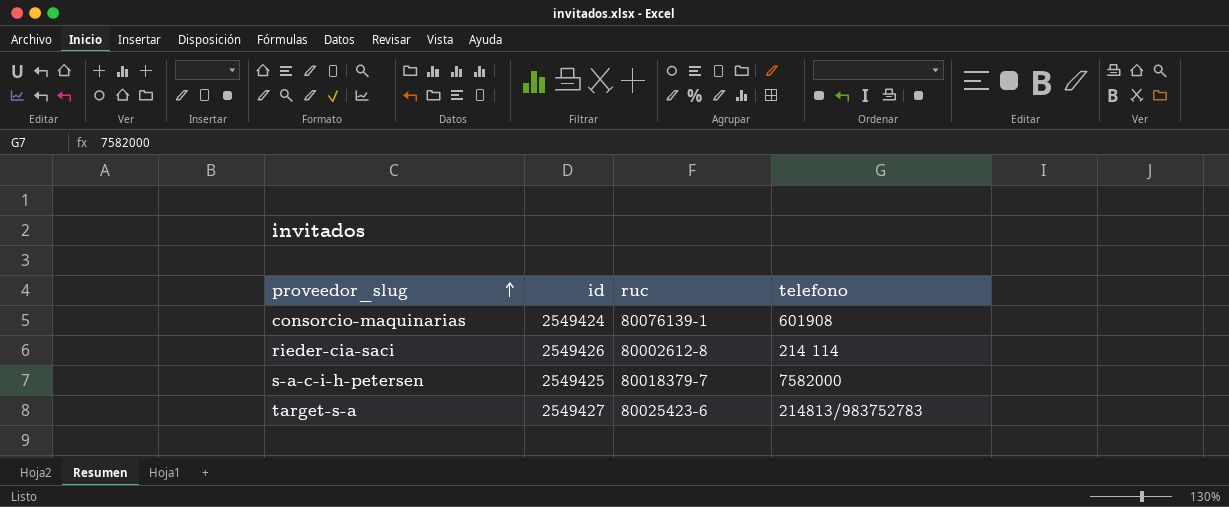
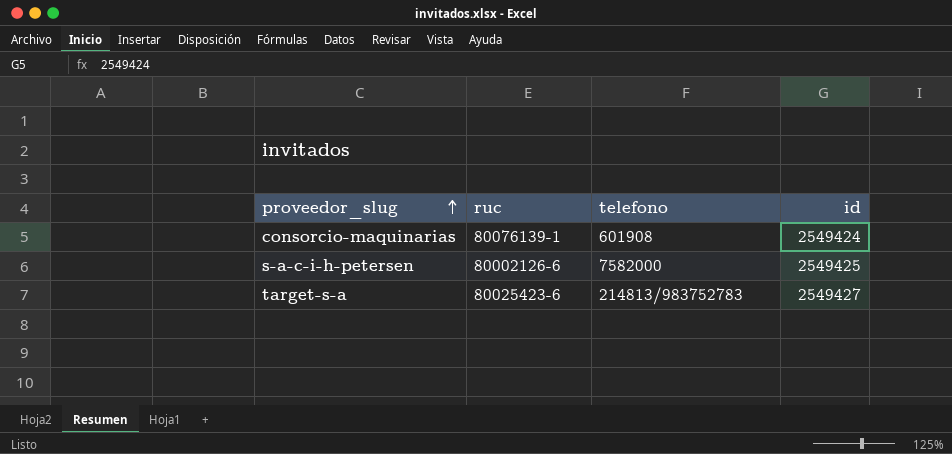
column id | position: 2 -> 4
row rieder-cia-saci: 2549426 | 80002612-8 | 214 114 -> none
s-a-c-i-h-petersen | ruc: 80018379-7 -> 80002126-6

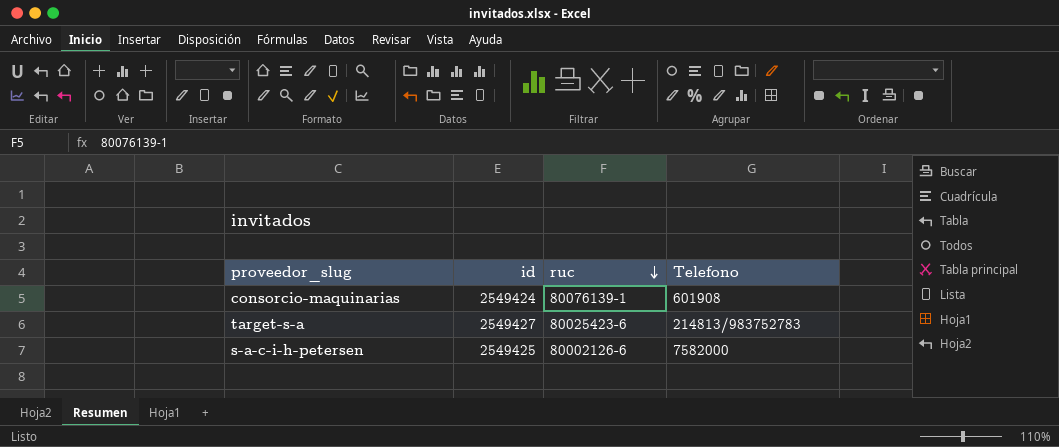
row order: proveedor_slug ascending -> ruc descending
column id | position: 4 -> 2
column name: telefono -> Telefono

